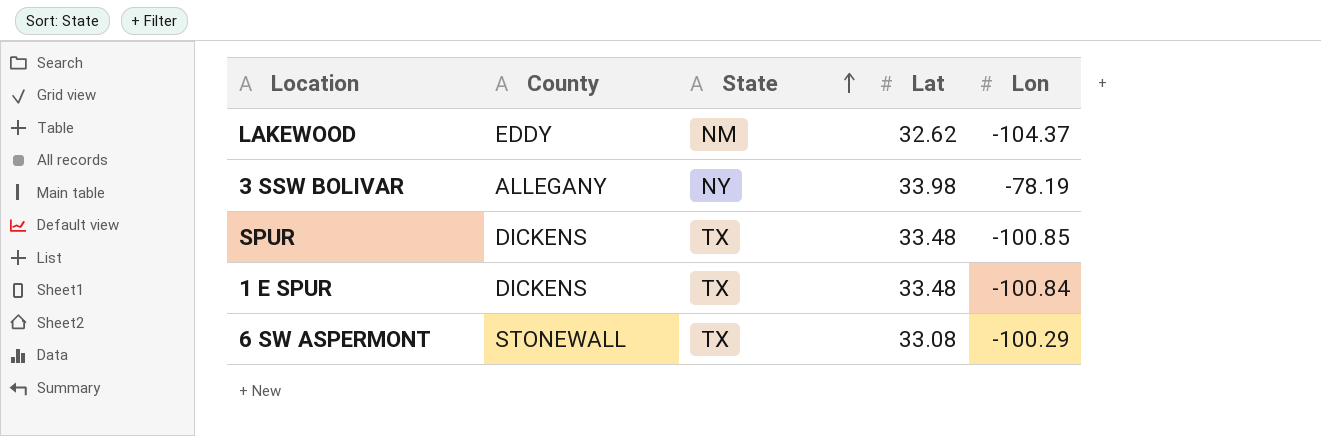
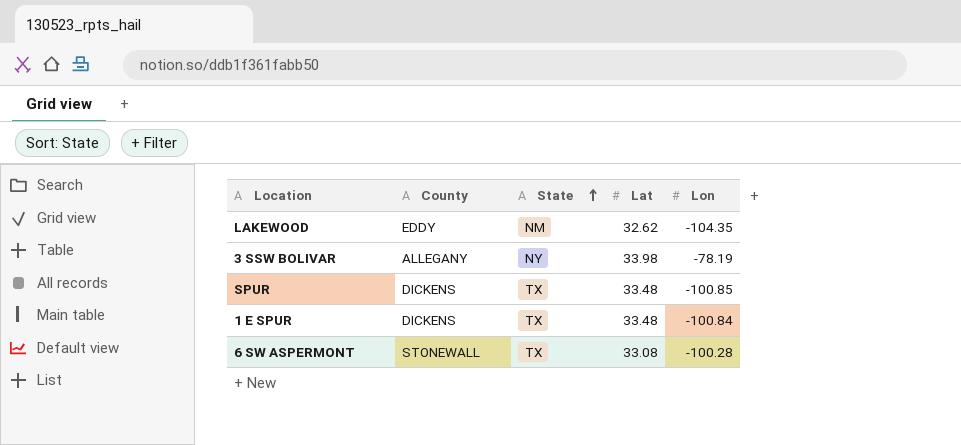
LAKEWOOD | Lon: -104.37 -> -104.35
6 SW ASPERMONT | Lon: -100.29 -> -100.28

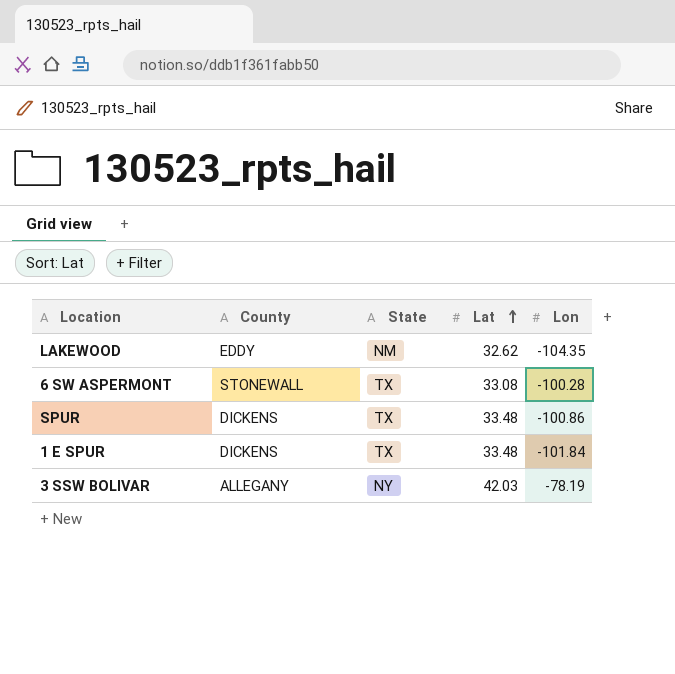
row order: State ascending -> Lat ascending
SPUR | Lon: -100.85 -> -100.86
1 E SPUR | Lon: -100.84 -> -101.84
3 SSW BOLIVAR | Lat: 33.98 -> 42.03

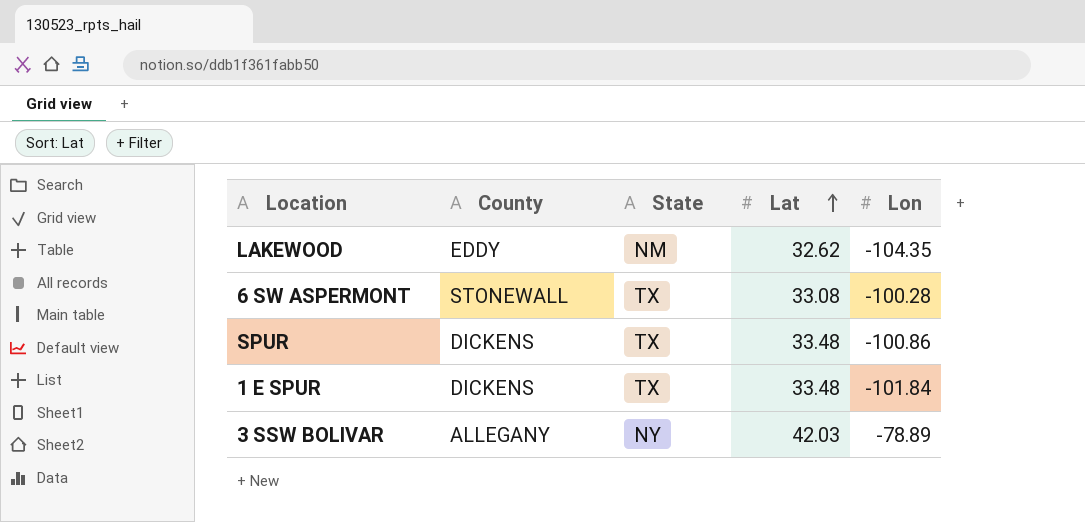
3 SSW BOLIVAR | Lon: -78.19 -> -78.89

